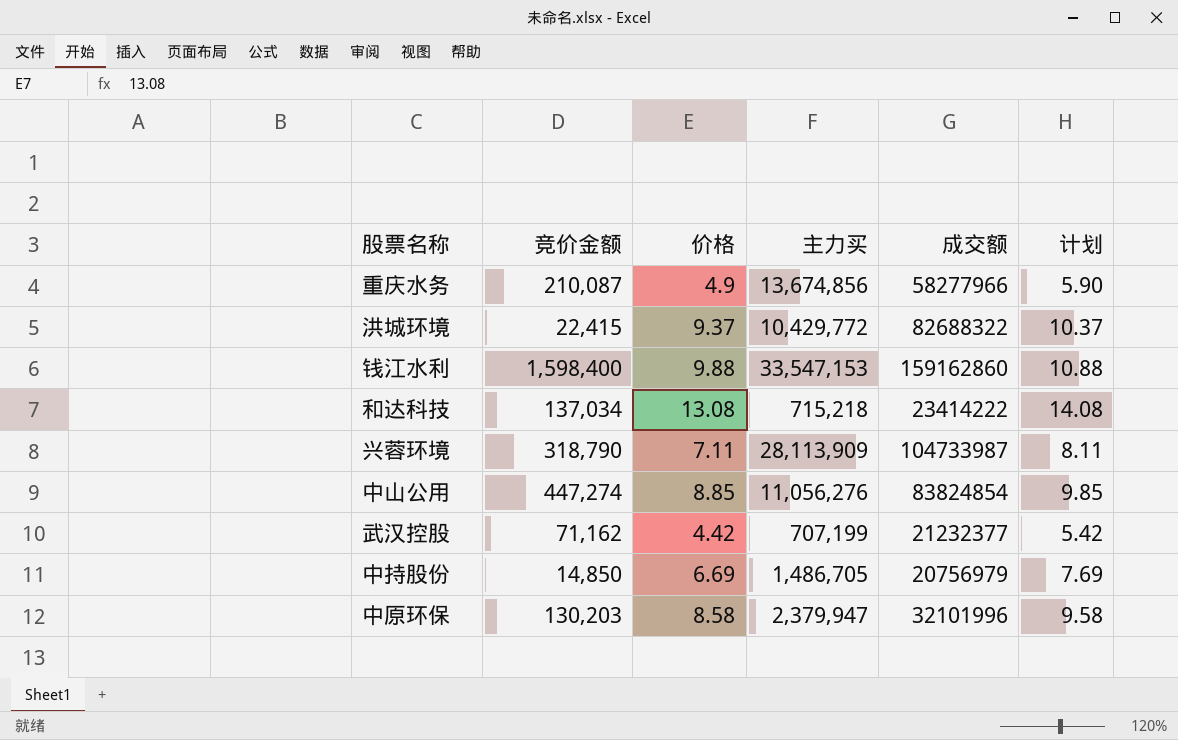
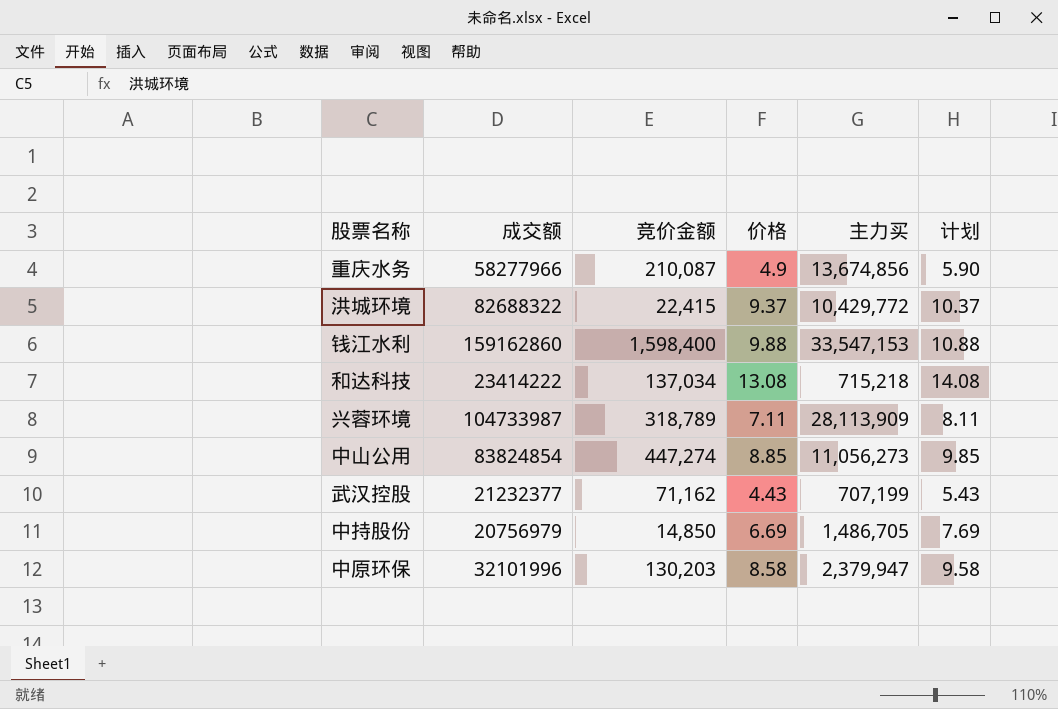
column 成交额 | position: 5 -> 2
兴蓉环境 | 竞价金额: 318,790 -> 318,789
中山公用 | 主力买: 11,056,276 -> 11,056,273
武汉控股 | 价格: 4.42 -> 4.43
武汉控股 | 计划: 5.42 -> 5.43

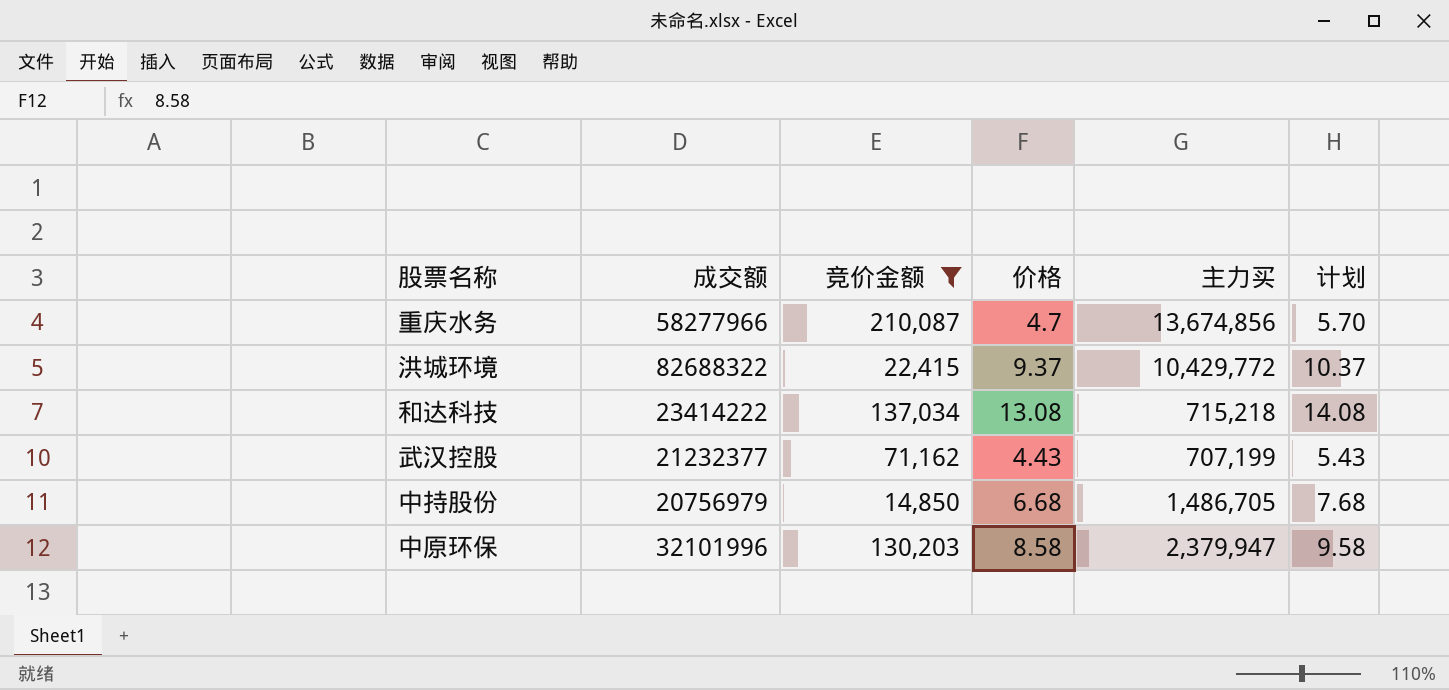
filter: none -> 竞价金额 <= 210,087
重庆水务 | 价格: 4.9 -> 4.7
重庆水务 | 计划: 5.90 -> 5.70
中持股份 | 价格: 6.69 -> 6.68
中持股份 | 计划: 7.69 -> 7.68

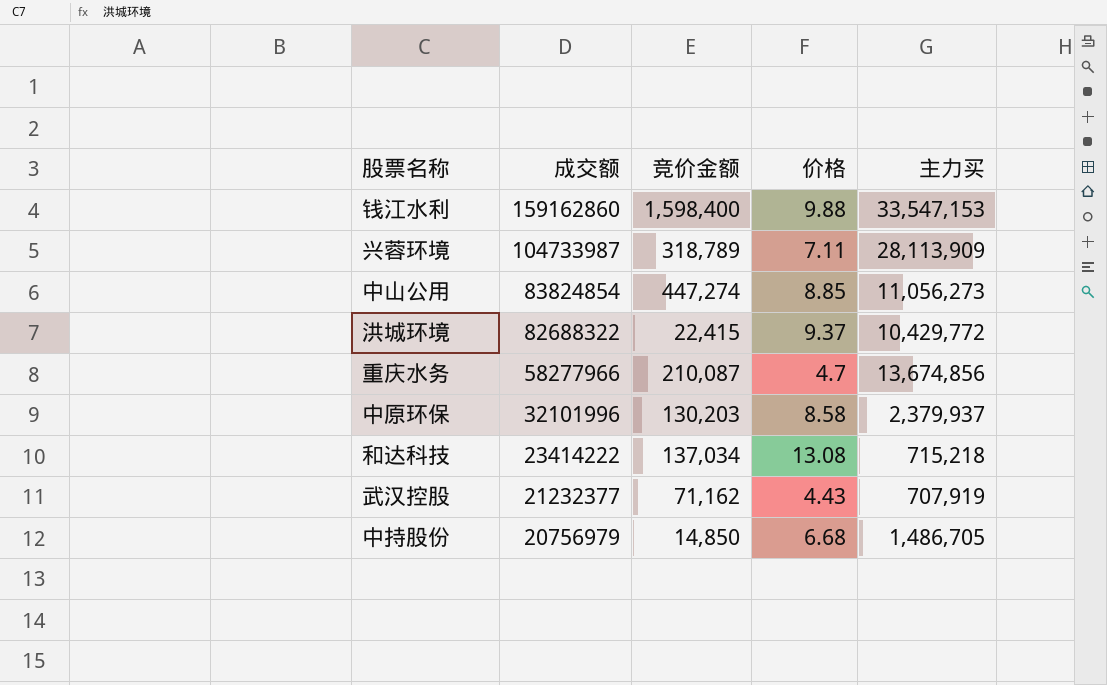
filter: 竞价金额 <= 210,087 -> none
row order: none -> 成交额 descending
column 计划 | formula: [价格] + 1 -> none
中原环保 | 主力买: 2,379,947 -> 2,379,937
武汉控股 | 主力买: 707,199 -> 707,919

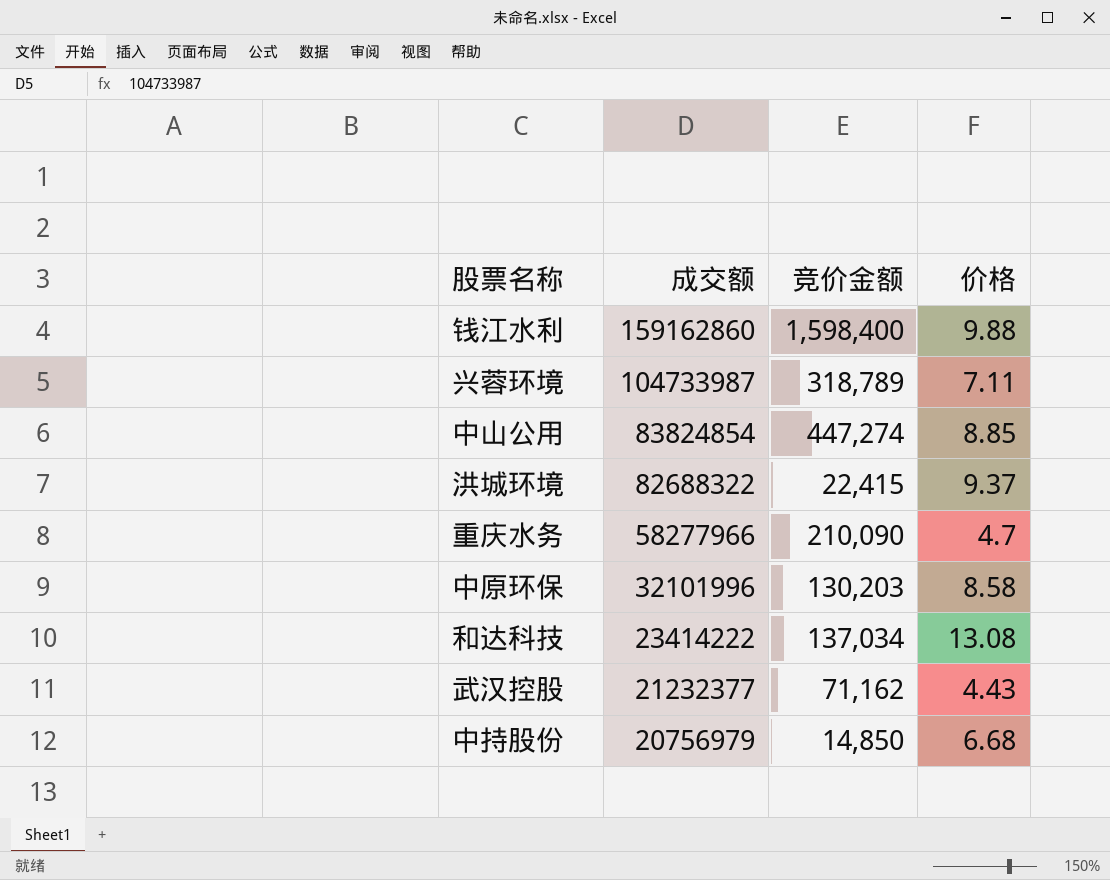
column 主力买 | position: 5 -> none
重庆水务 | 竞价金额: 210,087 -> 210,090

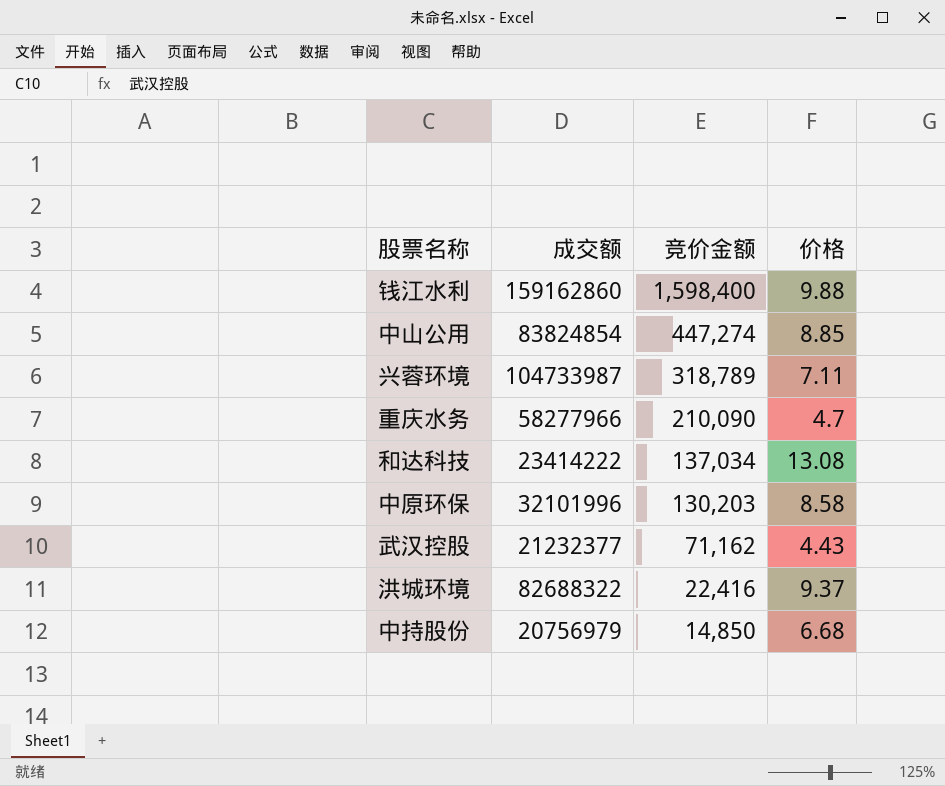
row order: 成交额 descending -> 竞价金额 descending
洪城环境 | 竞价金额: 22,415 -> 22,416

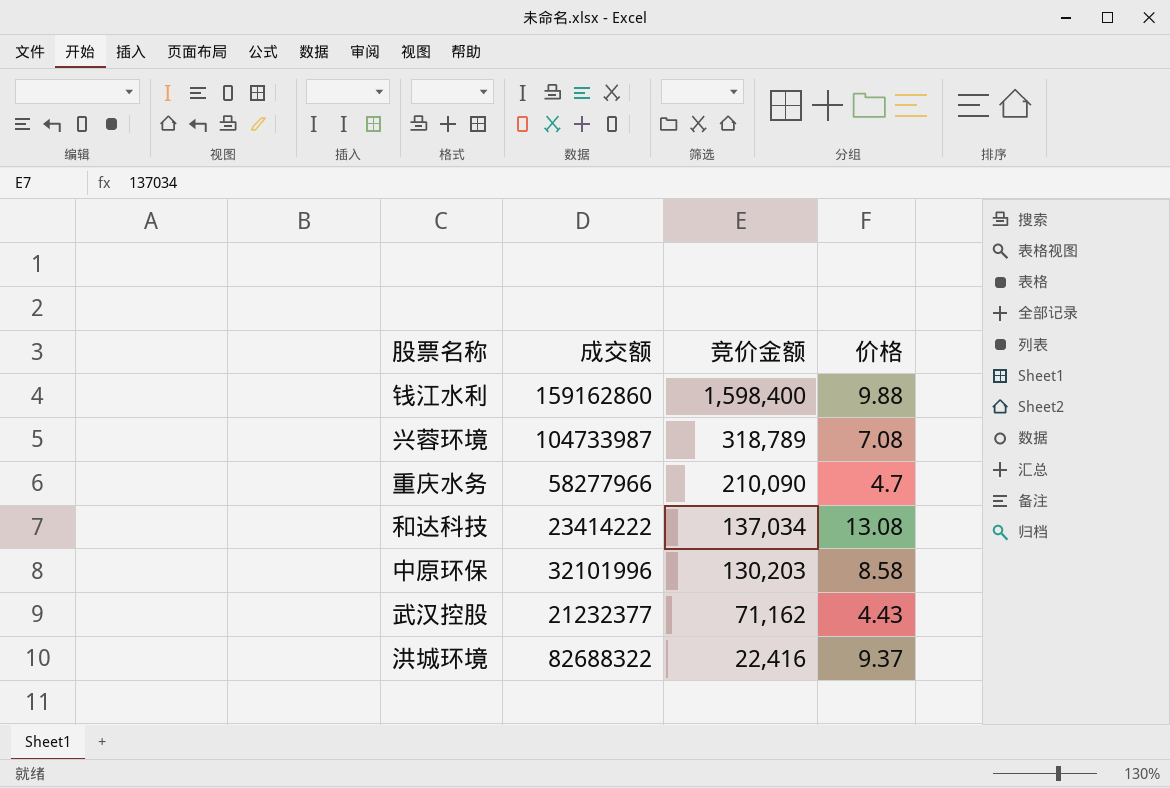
row 中山公用: 83824854 | 447,274 | 8.85 -> none
row 中持股份: 20756979 | 14,850 | 6.68 -> none
兴蓉环境 | 价格: 7.11 -> 7.08

